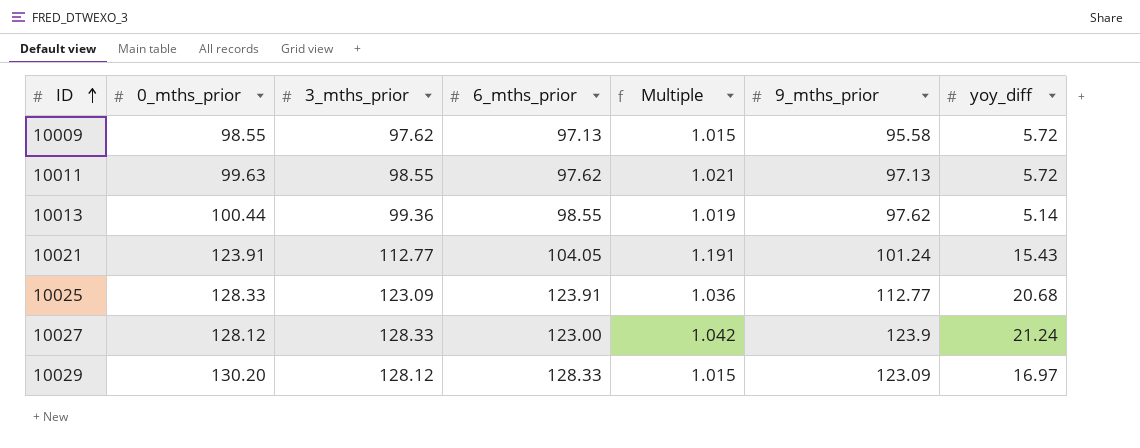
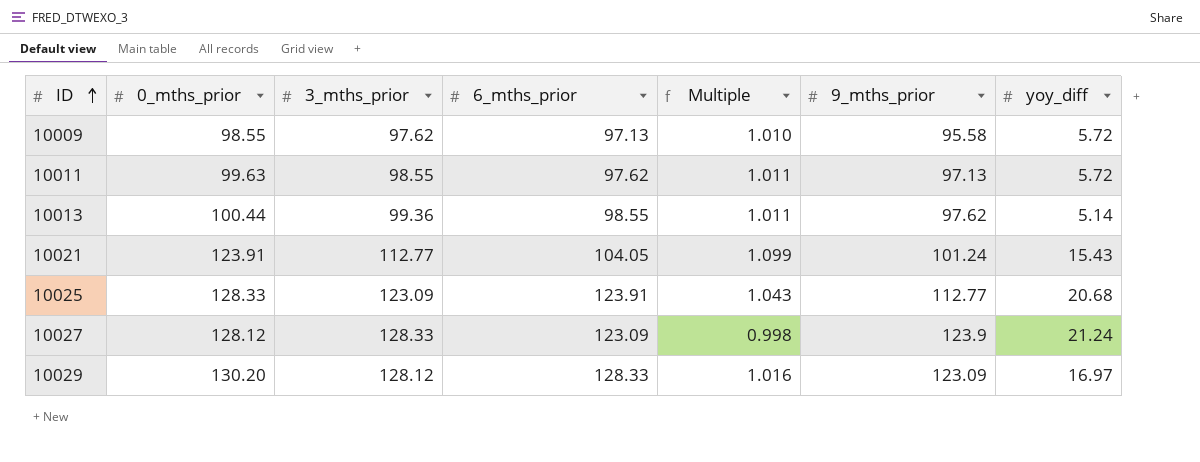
column Multiple | formula: [0_mths_prior] / [6_mths_prior] -> [0_mths_prior] / [3_mths_prior]
10027 | 6_mths_prior: 123.00 -> 123.09

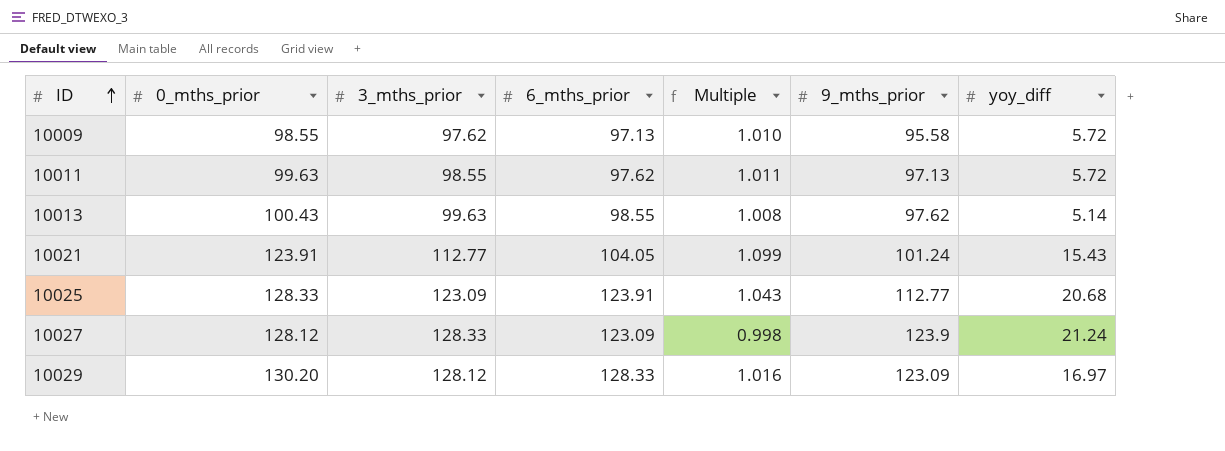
10013 | 0_mths_prior: 100.44 -> 100.43
10013 | 3_mths_prior: 99.36 -> 99.63
10013 | Multiple: 1.011 -> 1.008

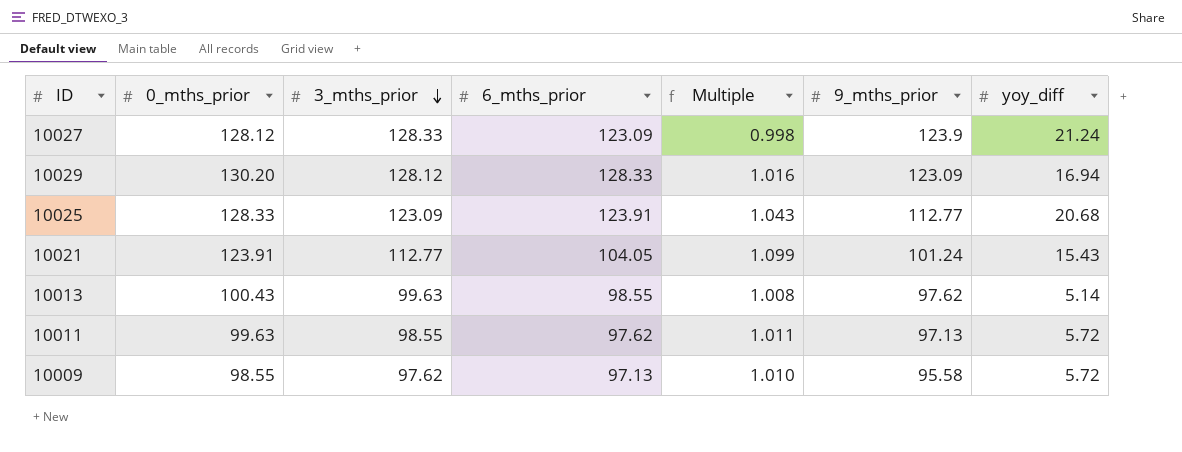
row order: ID ascending -> 3_mths_prior descending
10029 | yoy_diff: 16.97 -> 16.94

